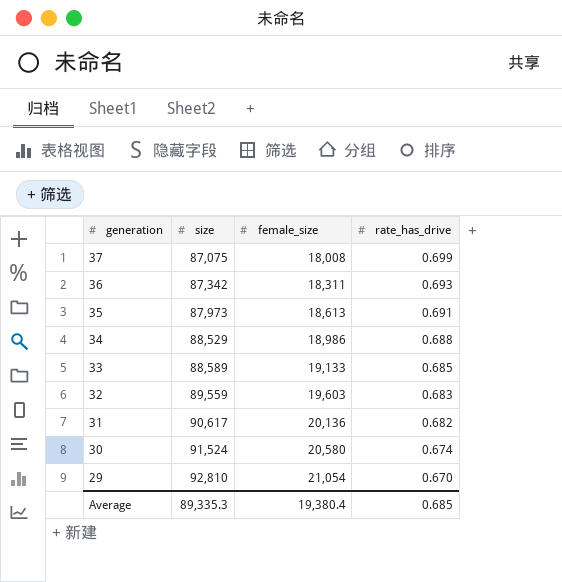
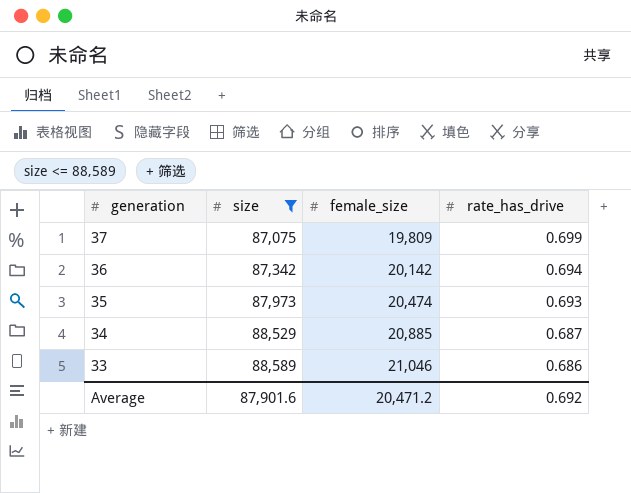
filter: none -> size <= 88,589
37 | female_size: 18,008 -> 19,809
36 | female_size: 18,311 -> 20,142
36 | rate_has_drive: 0.693 -> 0.694
35 | female_size: 18,613 -> 20,474
35 | rate_has_drive: 0.691 -> 0.693
34 | female_size: 18,986 -> 20,885
34 | rate_has_drive: 0.688 -> 0.687
33 | female_size: 19,133 -> 21,046
33 | rate_has_drive: 0.685 -> 0.686
Average | size: 89,335.3 -> 87,901.6
Average | female_size: 19,380.4 -> 20,471.2
Average | rate_has_drive: 0.685 -> 0.692

